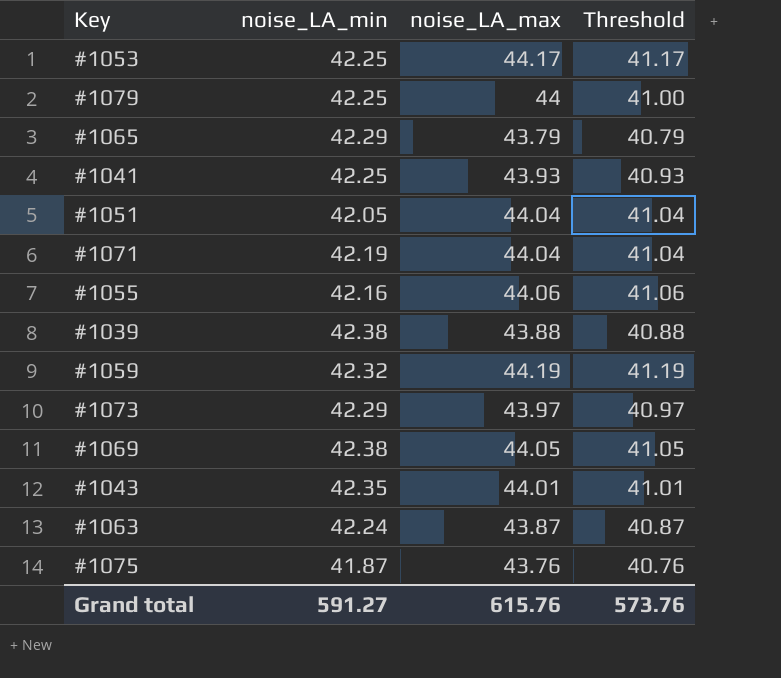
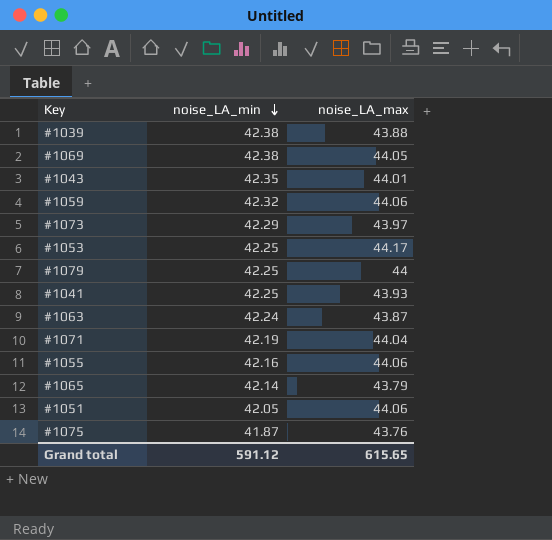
row order: none -> noise_LA_min descending
column Threshold | formula: [noise_LA_max] - 3 -> none
#1059 | noise_LA_max: 44.19 -> 44.06
#1065 | noise_LA_min: 42.29 -> 42.14
#1051 | noise_LA_max: 44.04 -> 44.06
Grand total | noise_LA_min: 591.27 -> 591.12
Grand total | noise_LA_max: 615.76 -> 615.65

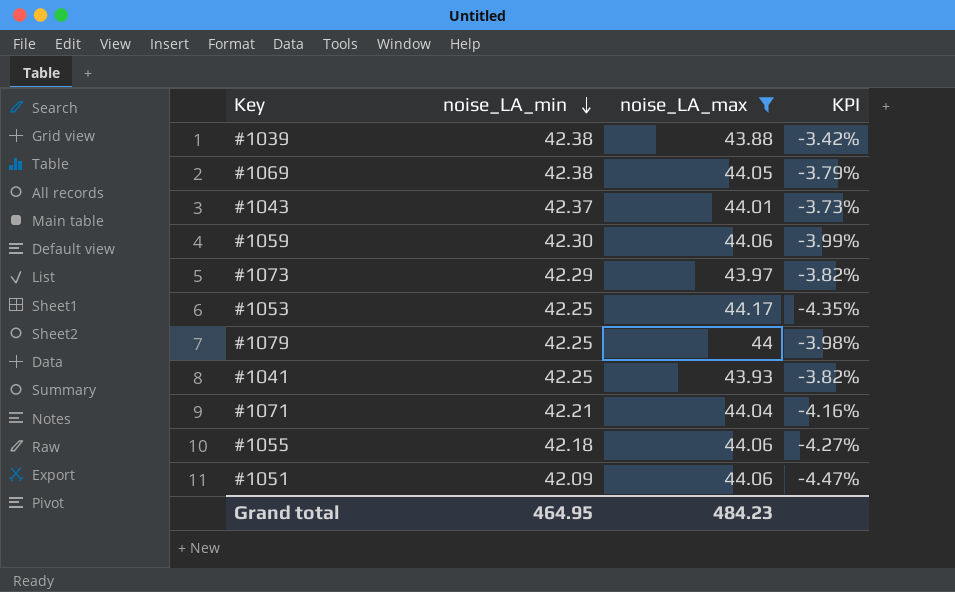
filter: none -> noise_LA_max >= 43.88
column KPI | formula: none -> ([noise_LA_min] - [noise_LA_max]) / [noise_LA_max]
#1043 | noise_LA_min: 42.35 -> 42.37
#1059 | noise_LA_min: 42.32 -> 42.30
#1071 | noise_LA_min: 42.19 -> 42.21
#1055 | noise_LA_min: 42.16 -> 42.18
#1051 | noise_LA_min: 42.05 -> 42.09
Grand total | noise_LA_min: 591.12 -> 464.95
Grand total | noise_LA_max: 615.65 -> 484.23

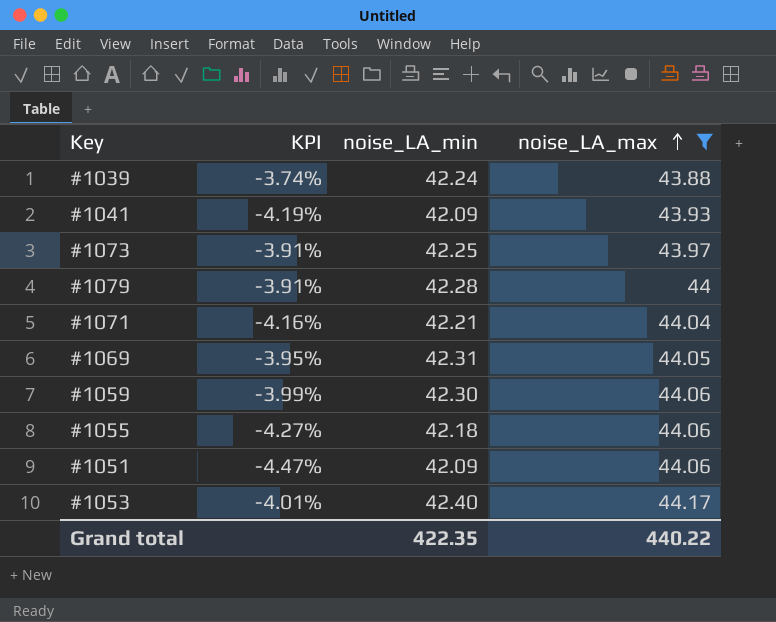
row order: noise_LA_min descending -> noise_LA_max ascending
column KPI | position: 4 -> 2
row #1043: 42.37 | 44.01 | -3.73% -> none
#1039 | KPI: -3.42% -> -3.74%
#1039 | noise_LA_min: 42.38 -> 42.24
#1041 | KPI: -3.82% -> -4.19%
#1041 | noise_LA_min: 42.25 -> 42.09
#1073 | KPI: -3.82% -> -3.91%
#1073 | noise_LA_min: 42.29 -> 42.25
#1079 | KPI: -3.98% -> -3.91%
#1079 | noise_LA_min: 42.25 -> 42.28
#1069 | KPI: -3.79% -> -3.95%
#1069 | noise_LA_min: 42.38 -> 42.31
#1053 | KPI: -4.35% -> -4.01%
#1053 | noise_LA_min: 42.25 -> 42.40
Grand total | noise_LA_min: 464.95 -> 422.35
Grand total | noise_LA_max: 484.23 -> 440.22

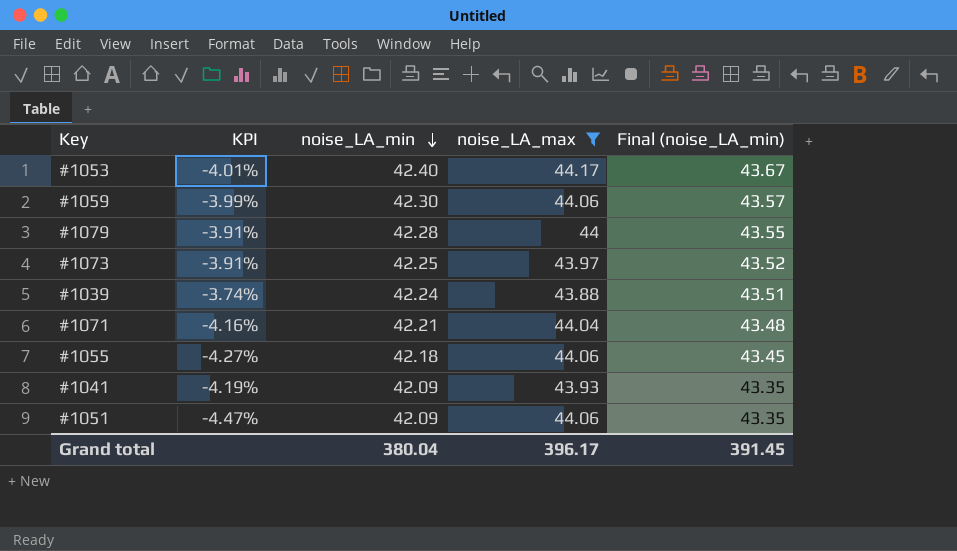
row order: noise_LA_max ascending -> noise_LA_min descending
column Final (noise_LA_min) | formula: none -> [noise_LA_min] * 1.03
row #1069: -3.95% | 42.31 | 44.05 -> none
Grand total | noise_LA_min: 422.35 -> 380.04
Grand total | noise_LA_max: 440.22 -> 396.17

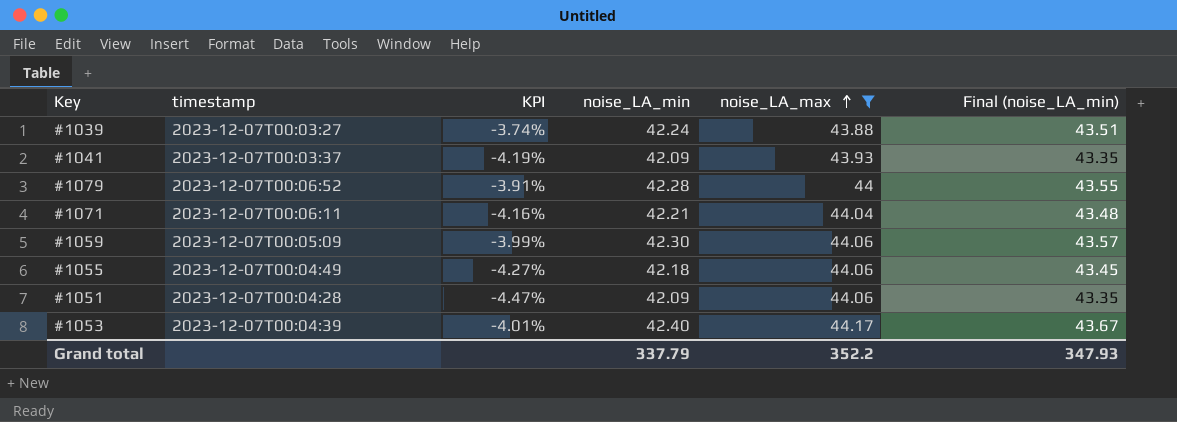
row order: noise_LA_min descending -> noise_LA_max ascending
column timestamp | position: none -> 2
row #1073: -3.91% | 42.25 | 43.97 | 43.52 -> none
Grand total | noise_LA_min: 380.04 -> 337.79
Grand total | noise_LA_max: 396.17 -> 352.2
Grand total | Final (noise_LA_min): 391.45 -> 347.93

